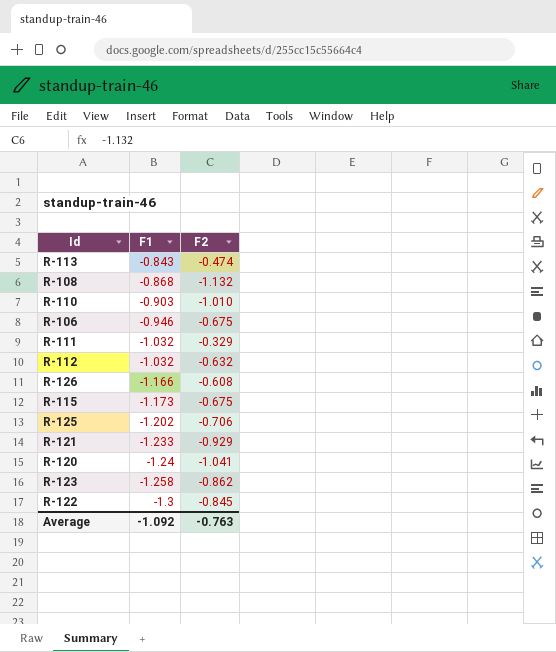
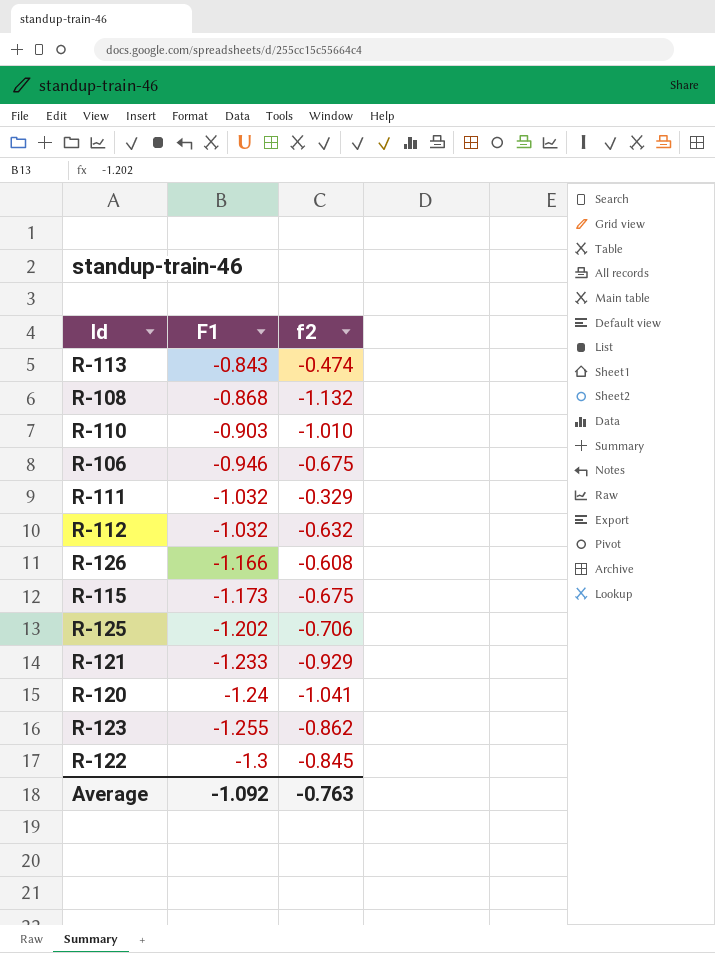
column name: F2 -> f2
R-123 | F1: -1.258 -> -1.255

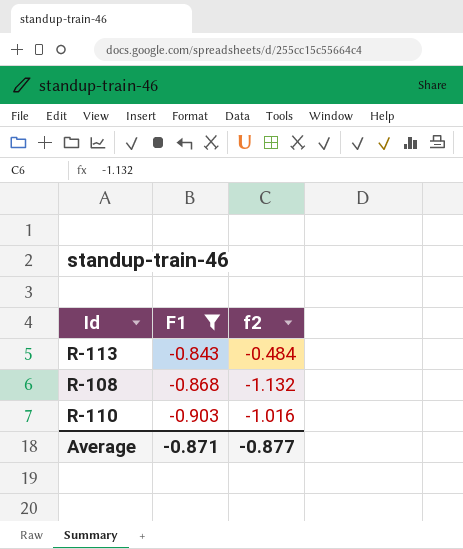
filter: none -> F1 >= -0.903
R-113 | f2: -0.474 -> -0.484
R-110 | f2: -1.010 -> -1.016
Average | F1: -1.092 -> -0.871
Average | f2: -0.763 -> -0.877

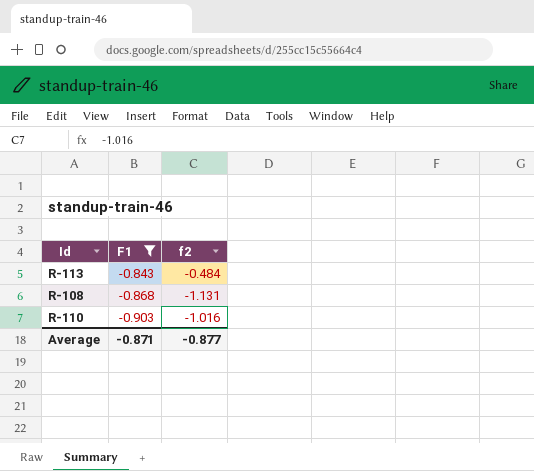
R-108 | f2: -1.132 -> -1.131

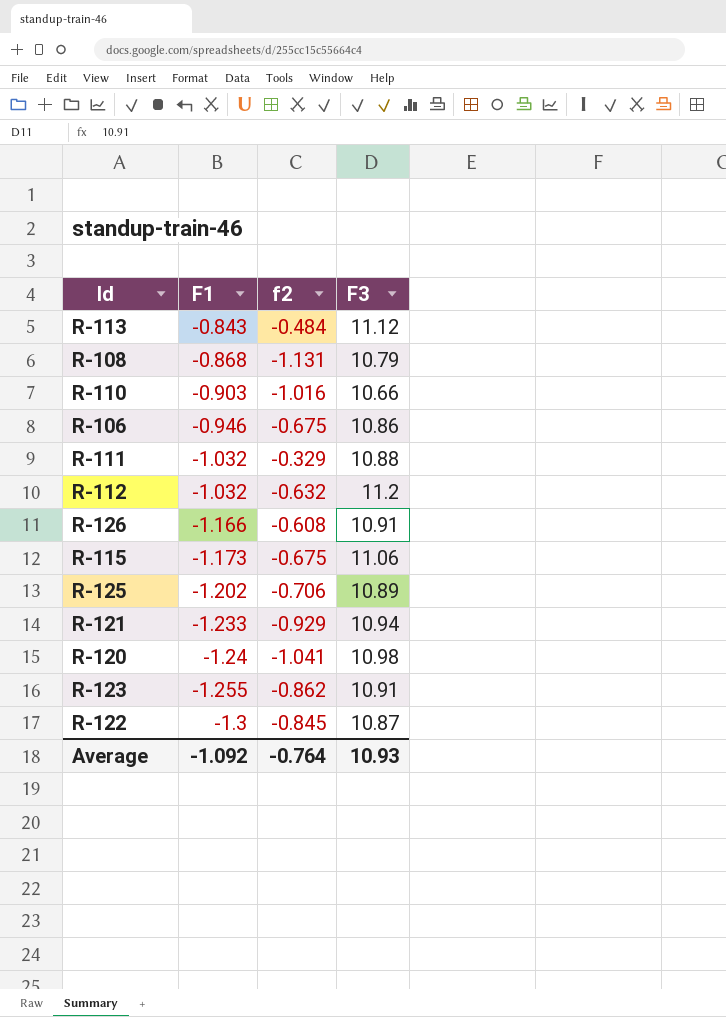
filter: F1 >= -0.903 -> none
column F3 | position: none -> 4
Average | F1: -0.871 -> -1.092
Average | f2: -0.877 -> -0.764

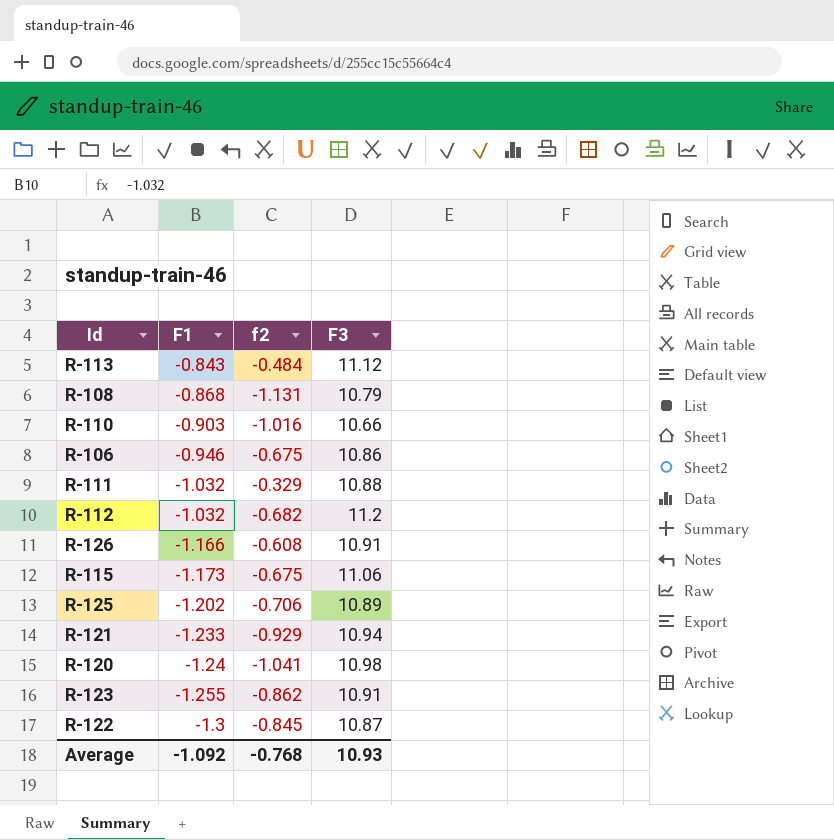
R-112 | f2: -0.632 -> -0.682
Average | f2: -0.764 -> -0.768

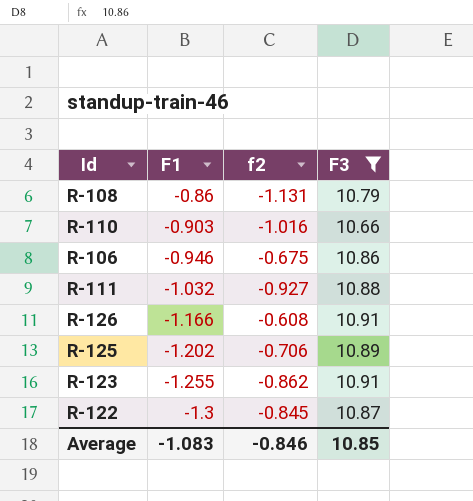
filter: none -> F3 <= 10.91
R-108 | F1: -0.868 -> -0.86
R-111 | f2: -0.329 -> -0.927
Average | F1: -1.092 -> -1.083
Average | f2: -0.768 -> -0.846
Average | F3: 10.93 -> 10.85

